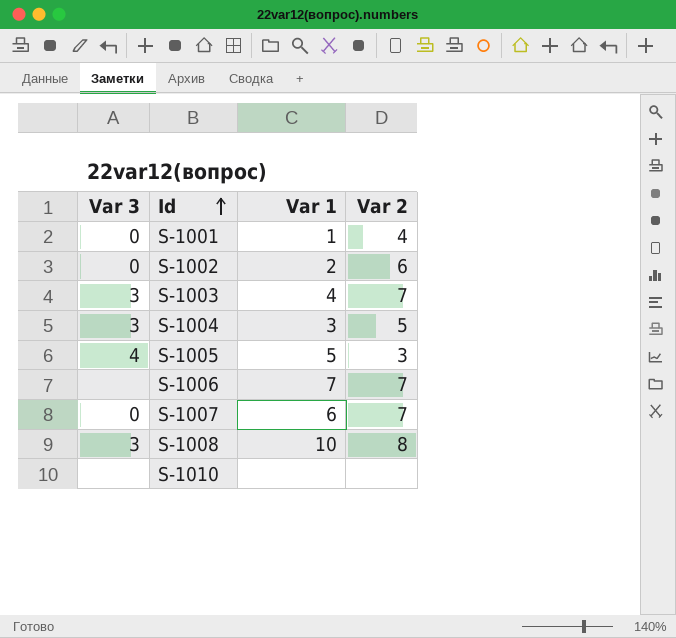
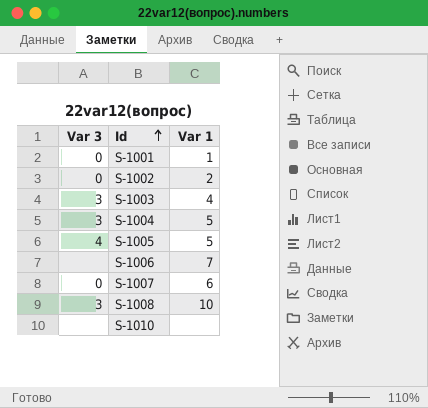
column Var 2 | position: 4 -> none
S-1004 | Var 1: 3 -> 5

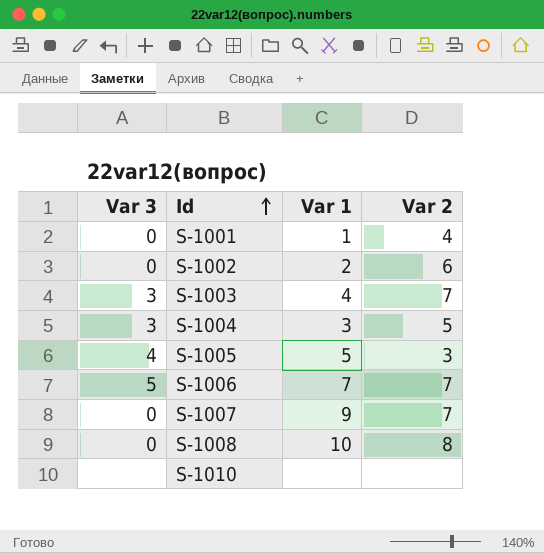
column Var 2 | position: none -> 4
S-1004 | Var 1: 5 -> 3
S-1006 | Var 3: none -> 5
S-1007 | Var 1: 6 -> 9
S-1008 | Var 3: 3 -> 0

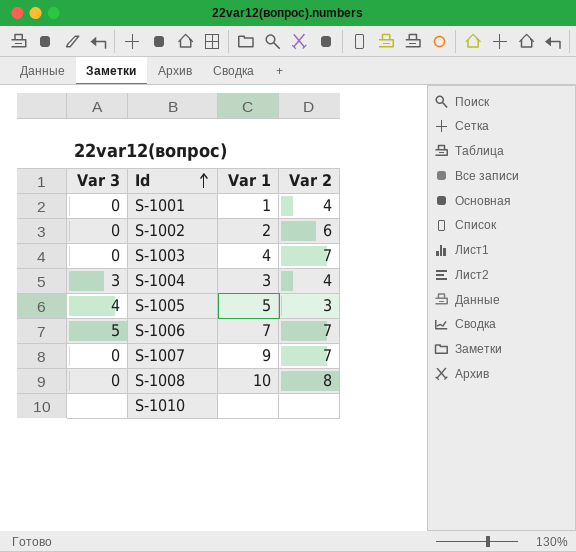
S-1003 | Var 3: 3 -> 0
S-1004 | Var 2: 5 -> 4

